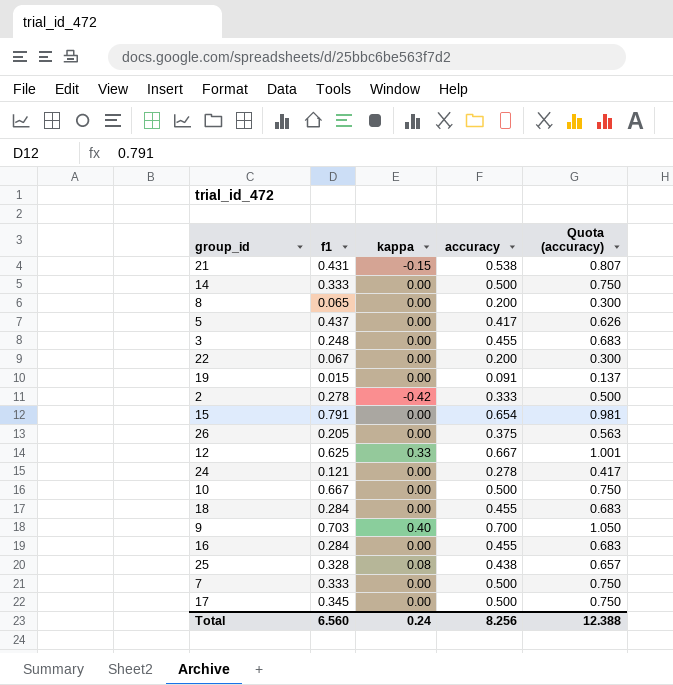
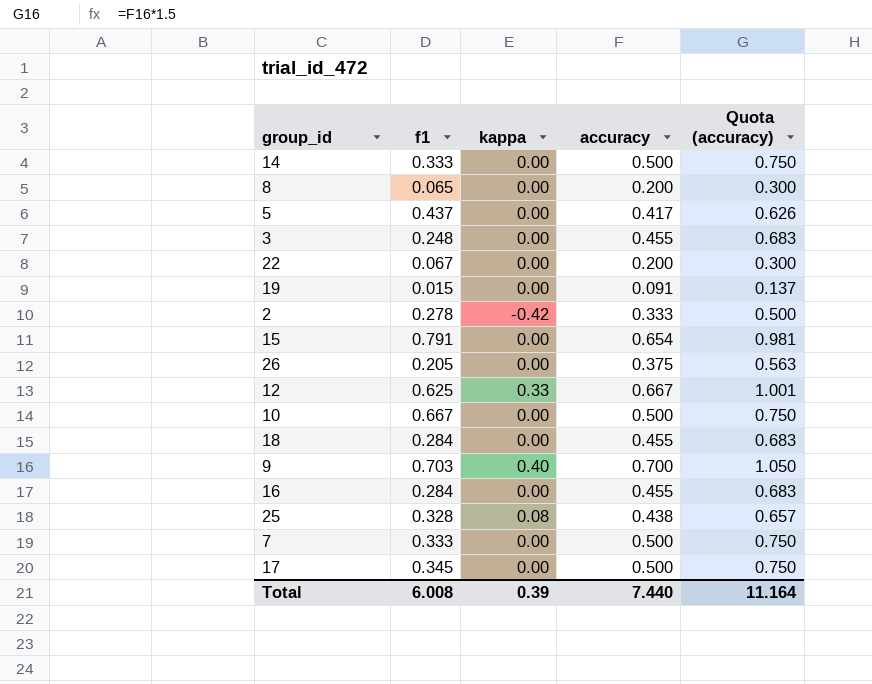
row 21: 0.431 | -0.15 | 0.538 | 0.807 -> none
row 24: 0.121 | 0.00 | 0.278 | 0.417 -> none
Total | f1: 6.560 -> 6.008
Total | kappa: 0.24 -> 0.39
Total | accuracy: 8.256 -> 7.440
Total | Quota (accuracy): 12.388 -> 11.164

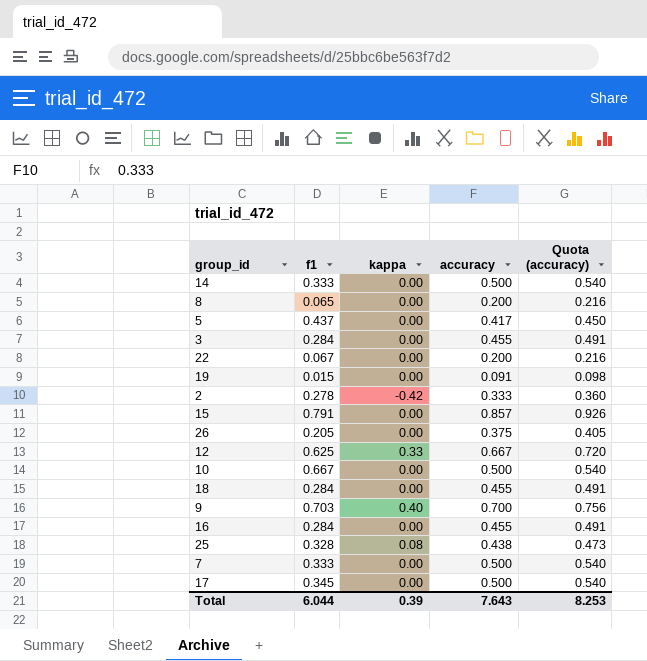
column Quota (accuracy) | formula: [accuracy] * 1.5 -> [accuracy] * 1.08
3 | f1: 0.248 -> 0.284
15 | accuracy: 0.654 -> 0.857
Total | f1: 6.008 -> 6.044
Total | accuracy: 7.440 -> 7.643
Total | Quota (accuracy): 11.164 -> 8.253

